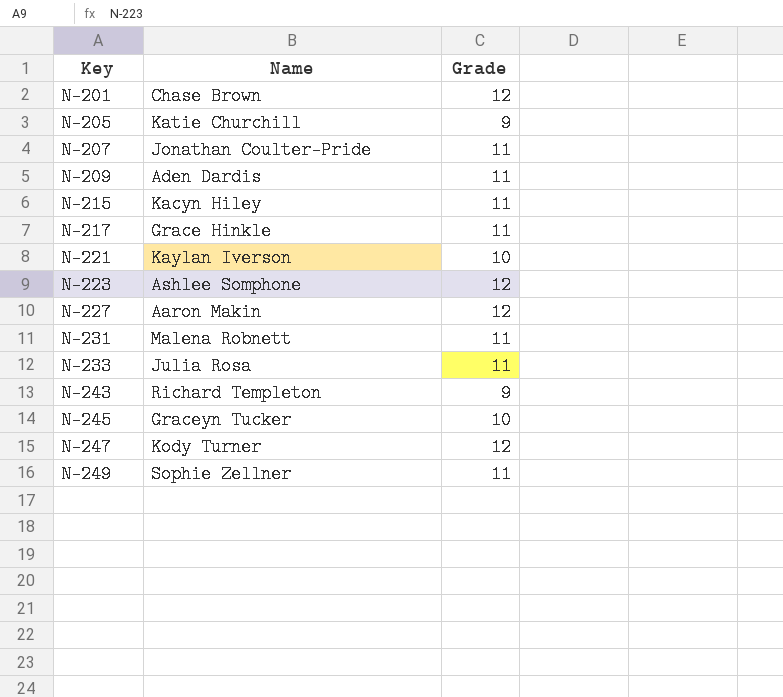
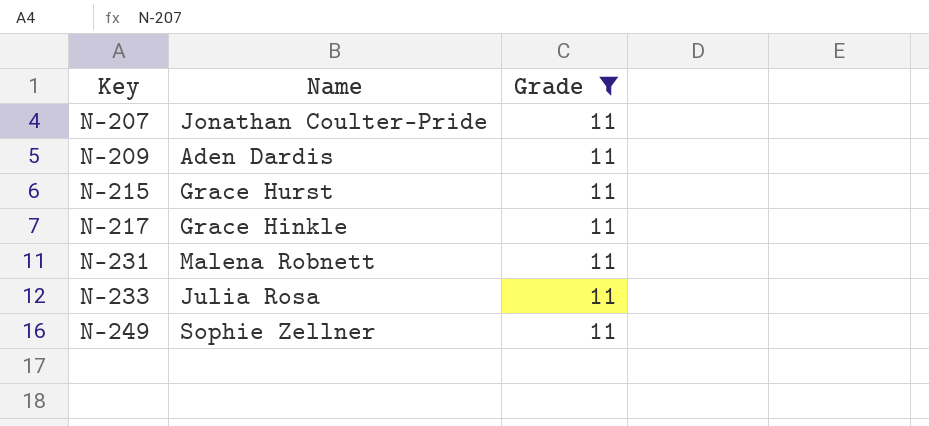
filter: none -> Grade = 11
N-215 | Name: Kacyn Hiley -> Grace Hurst

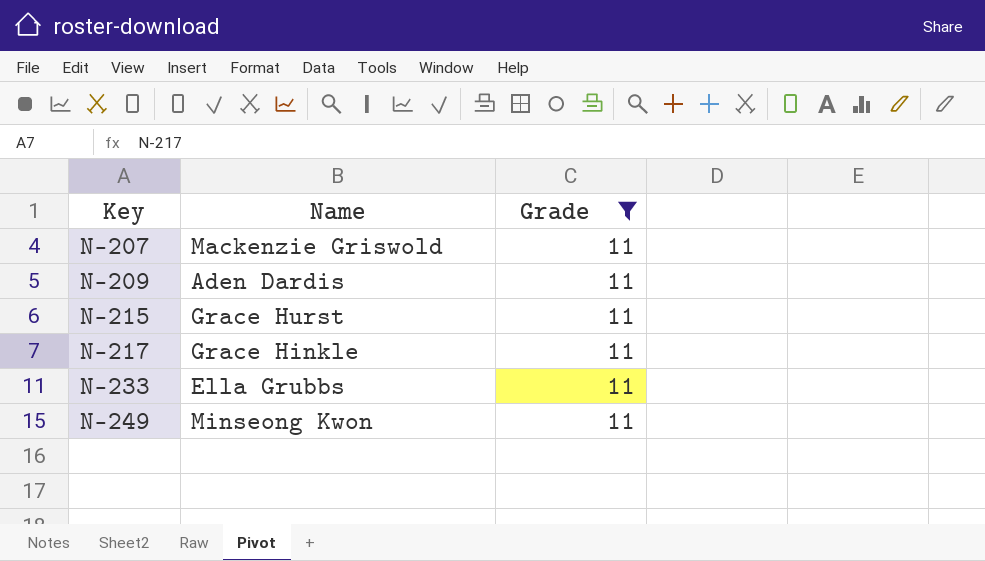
row N-231: Malena Robnett | 11 -> none
N-207 | Name: Jonathan Coulter-Pride -> Mackenzie Griswold
N-233 | Name: Julia Rosa -> Ella Grubbs
N-249 | Name: Sophie Zellner -> Minseong Kwon

